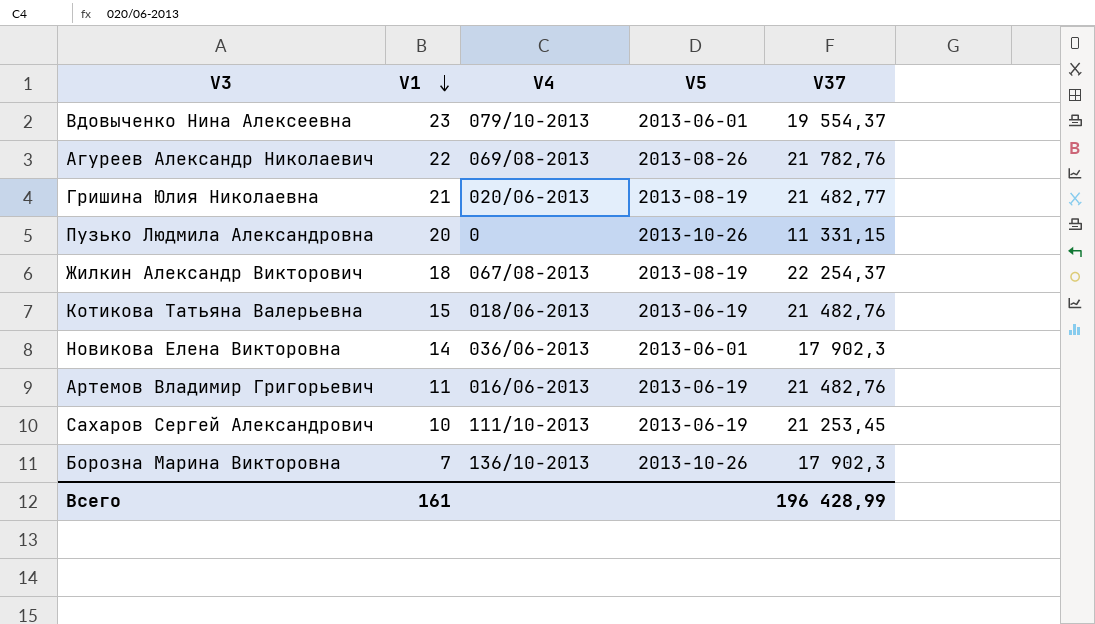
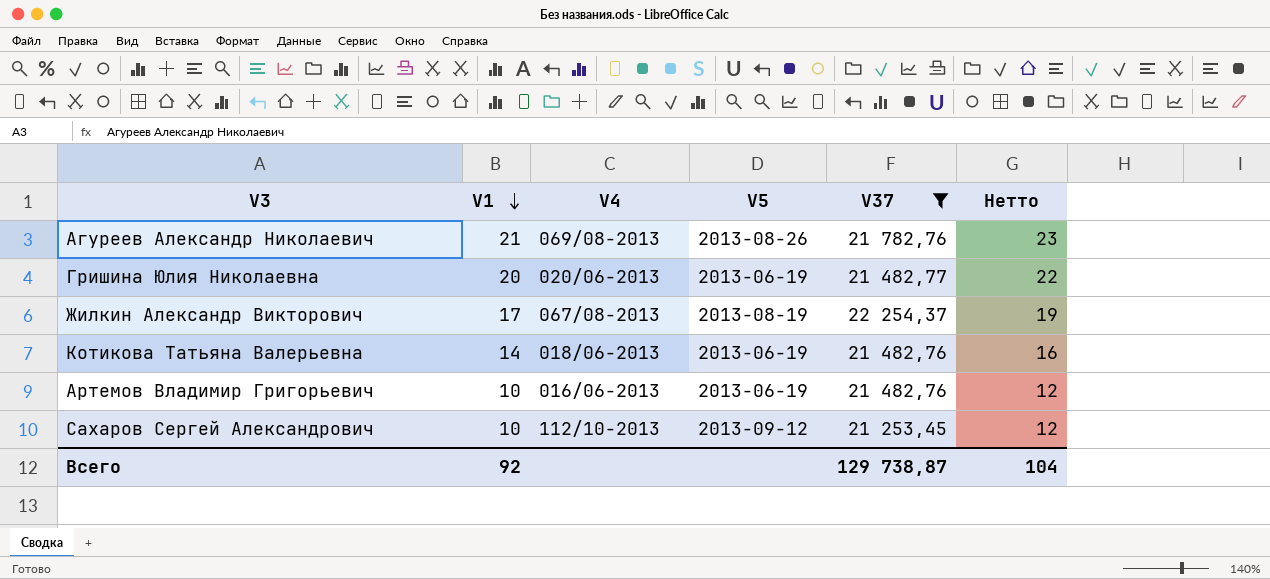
filter: none -> V37 >= 21 253,45
column Нетто | formula: none -> [V1] + 2
Агуреев Александр Николаевич | V1: 22 -> 21
Гришина Юлия Николаевна | V1: 21 -> 20
Гришина Юлия Николаевна | V5: 2013-08-19 -> 2013-06-19
Жилкин Александр Викторович | V1: 18 -> 17
Котикова Татьяна Валерьевна | V1: 15 -> 14
Артемов Владимир Григорьевич | V1: 11 -> 10
Сахаров Сергей Александрович | V4: 111/10-2013 -> 112/10-2013
Сахаров Сергей Александрович | V5: 2013-06-19 -> 2013-09-12
Всего | V1: 161 -> 92
Всего | V37: 196 428,99 -> 129 738,87

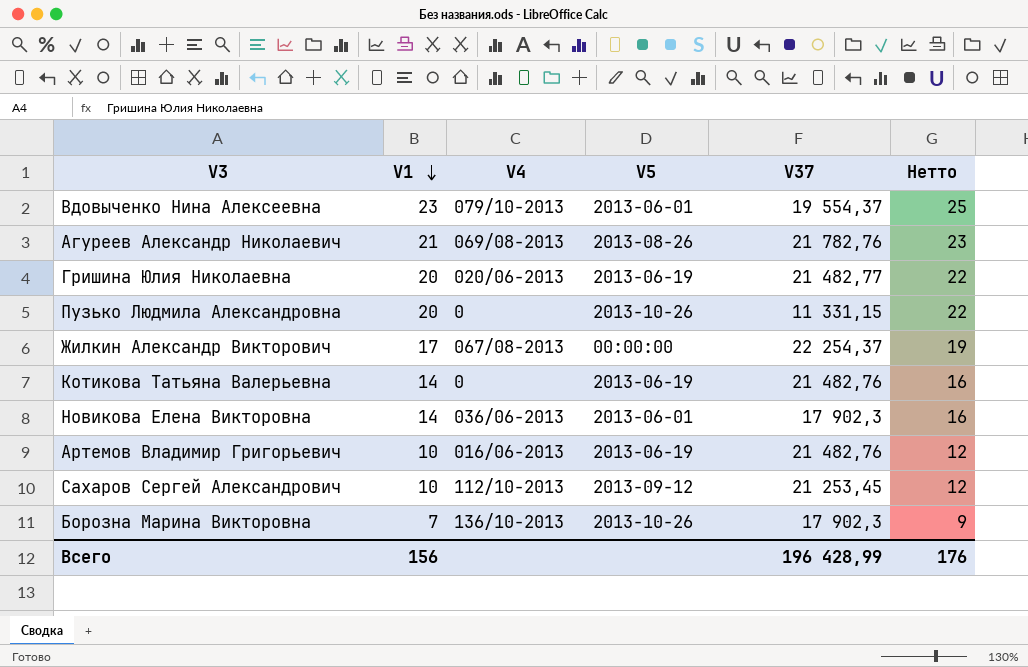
filter: V37 >= 21 253,45 -> none
Жилкин Александр Викторович | V5: 2013-08-19 -> 00:00:00
Котикова Татьяна Валерьевна | V4: 018/06-2013 -> 0
Всего | V1: 92 -> 156
Всего | V37: 129 738,87 -> 196 428,99
Всего | Нетто: 104 -> 176

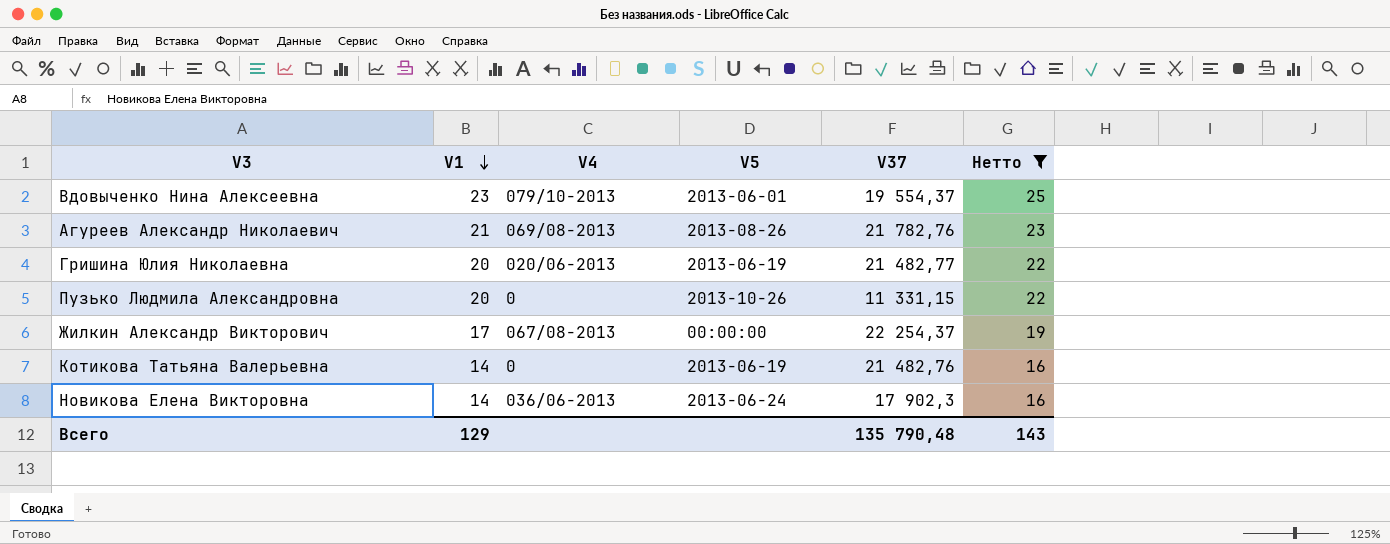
filter: none -> Нетто >= 16
Новикова Елена Викторовна | V5: 2013-06-01 -> 2013-06-24
Всего | V1: 156 -> 129
Всего | V37: 196 428,99 -> 135 790,48
Всего | Нетто: 176 -> 143

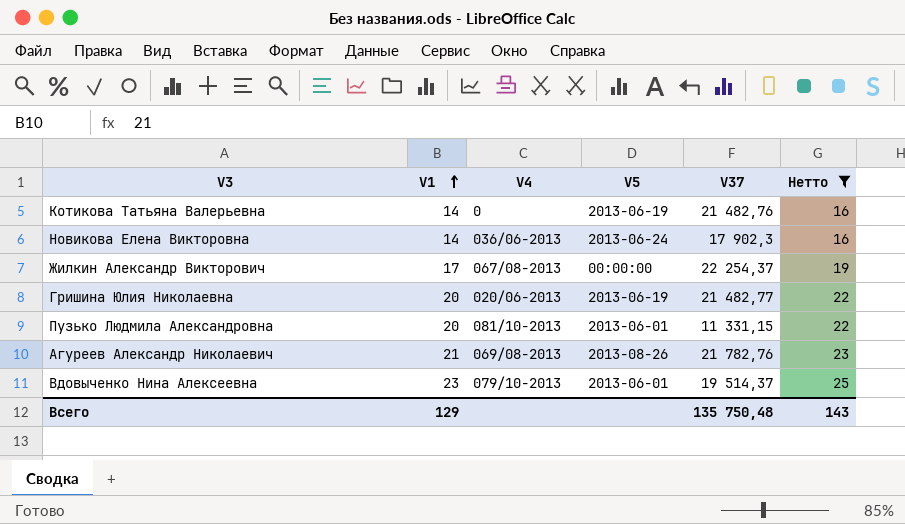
row order: V1 descending -> V1 ascending
Пузько Людмила Александровна | V4: 0 -> 081/10-2013
Пузько Людмила Александровна | V5: 2013-10-26 -> 2013-06-01
Вдовыченко Нина Алексеевна | V37: 19 554,37 -> 19 514,37
Всего | V37: 135 790,48 -> 135 750,48

